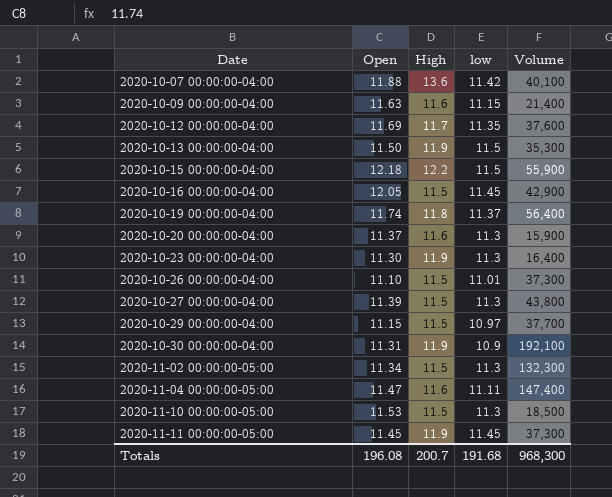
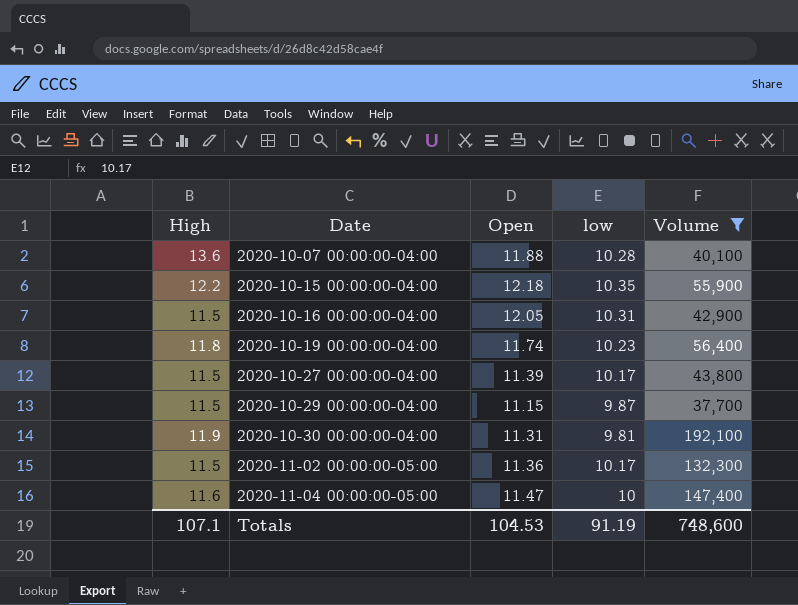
filter: none -> Volume >= 37,700
column High | position: 3 -> 1
2020-10-07 00:00:00-04:00 | low: 11.42 -> 10.28
2020-10-15 00:00:00-04:00 | low: 11.5 -> 10.35
2020-10-16 00:00:00-04:00 | low: 11.45 -> 10.31
2020-10-19 00:00:00-04:00 | low: 11.37 -> 10.23
2020-10-27 00:00:00-04:00 | low: 11.3 -> 10.17
2020-10-29 00:00:00-04:00 | low: 10.97 -> 9.87
2020-10-30 00:00:00-04:00 | low: 10.9 -> 9.81
2020-11-02 00:00:00-05:00 | Open: 11.34 -> 11.36
2020-11-02 00:00:00-05:00 | low: 11.3 -> 10.17
2020-11-04 00:00:00-05:00 | low: 11.11 -> 10
Totals | High: 200.7 -> 107.1
Totals | Open: 196.08 -> 104.53
Totals | low: 191.68 -> 91.19
Totals | Volume: 968,300 -> 748,600

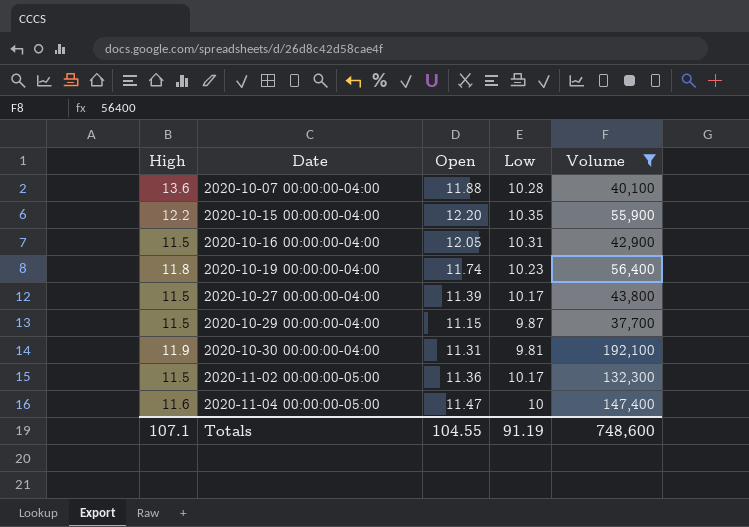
column name: low -> Low
2020-10-15 00:00:00-04:00 | Open: 12.18 -> 12.20
Totals | Open: 104.53 -> 104.55

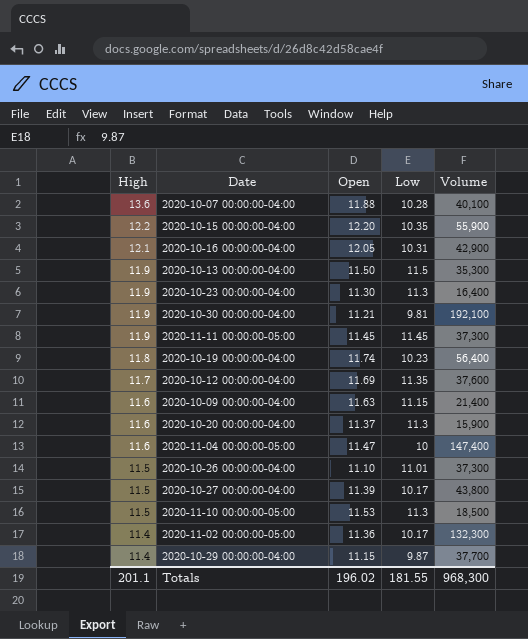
filter: Volume >= 37,700 -> none
row order: Date ascending -> High descending
2020-10-16 00:00:00-04:00 | High: 11.5 -> 12.1
2020-10-30 00:00:00-04:00 | Open: 11.31 -> 11.21
2020-11-02 00:00:00-05:00 | High: 11.5 -> 11.4
2020-10-29 00:00:00-04:00 | High: 11.5 -> 11.4
Totals | High: 107.1 -> 201.1
Totals | Open: 104.55 -> 196.02
Totals | Low: 91.19 -> 181.55
Totals | Volume: 748,600 -> 968,300

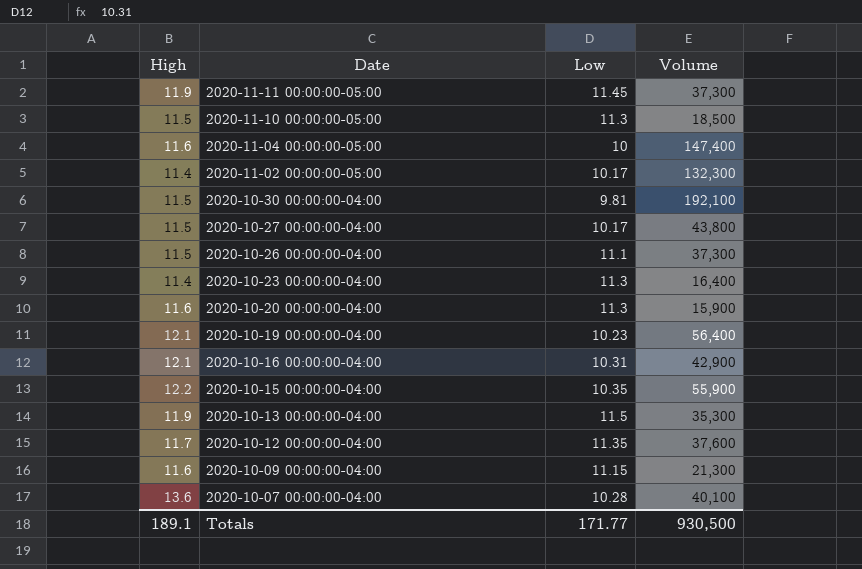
row order: High descending -> Date descending
column Open | position: 3 -> none
row 2020-10-29 00:00:00-04:00: 11.4 | 11.15 | 9.87 | 37,700 -> none
2020-10-30 00:00:00-04:00 | High: 11.9 -> 11.5
2020-10-26 00:00:00-04:00 | Low: 11.01 -> 11.1
2020-10-23 00:00:00-04:00 | High: 11.9 -> 11.4
2020-10-19 00:00:00-04:00 | High: 11.8 -> 12.1
2020-10-09 00:00:00-04:00 | Volume: 21,400 -> 21,300
Totals | High: 201.1 -> 189.1
Totals | Low: 181.55 -> 171.77
Totals | Volume: 968,300 -> 930,500

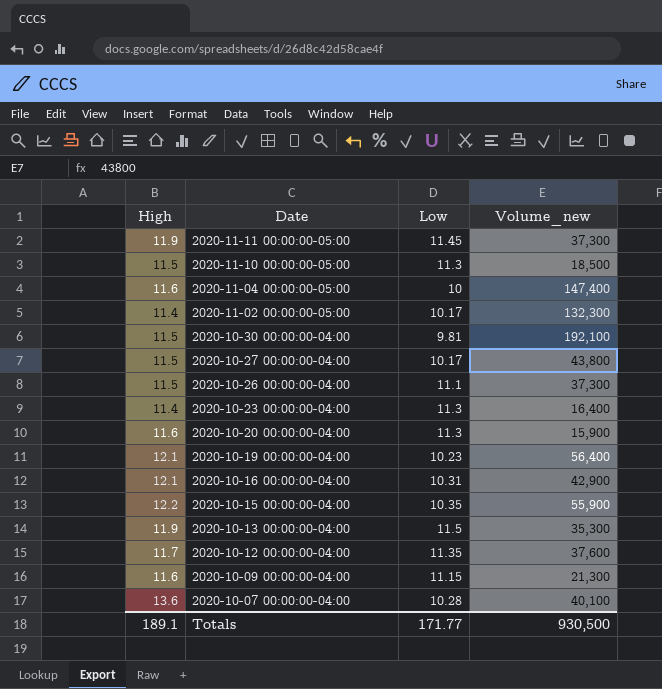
column name: Volume -> Volume_new

